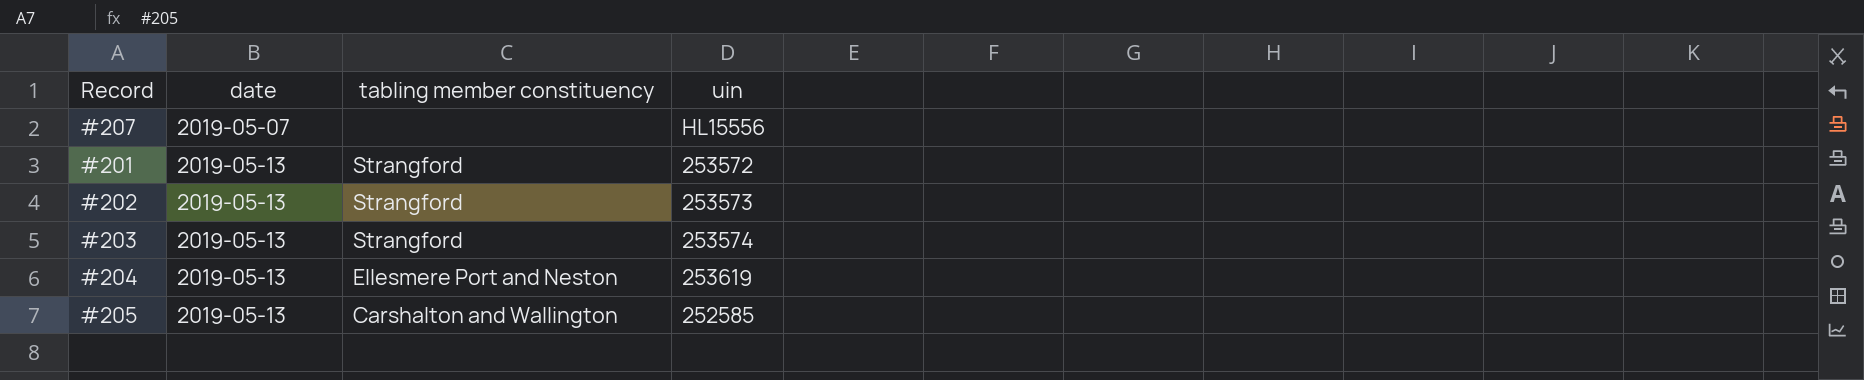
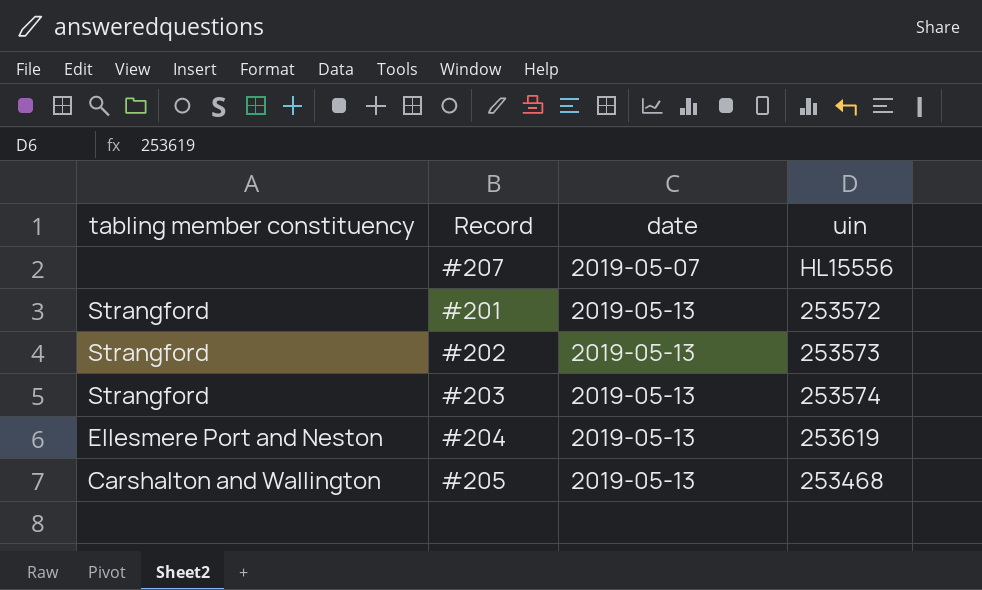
column tabling member constituency | position: 3 -> 1
#205 | uin: 252585 -> 253468

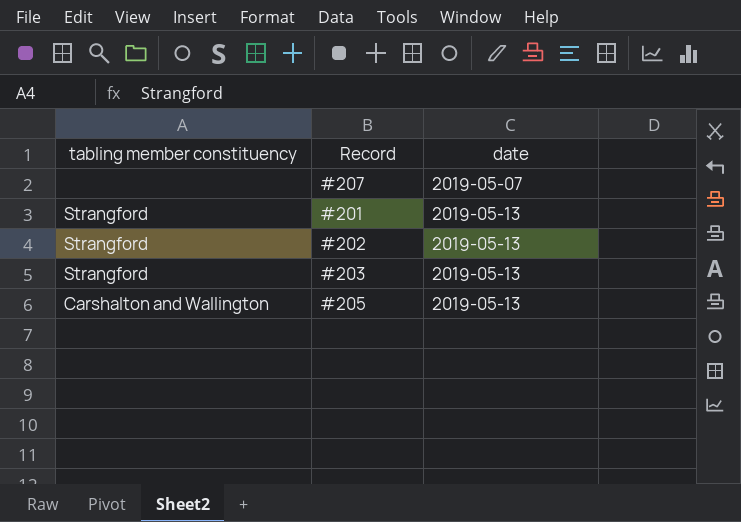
column uin | position: 4 -> none
row #204: Ellesmere Port and Neston | 2019-05-13 | 253619 -> none

